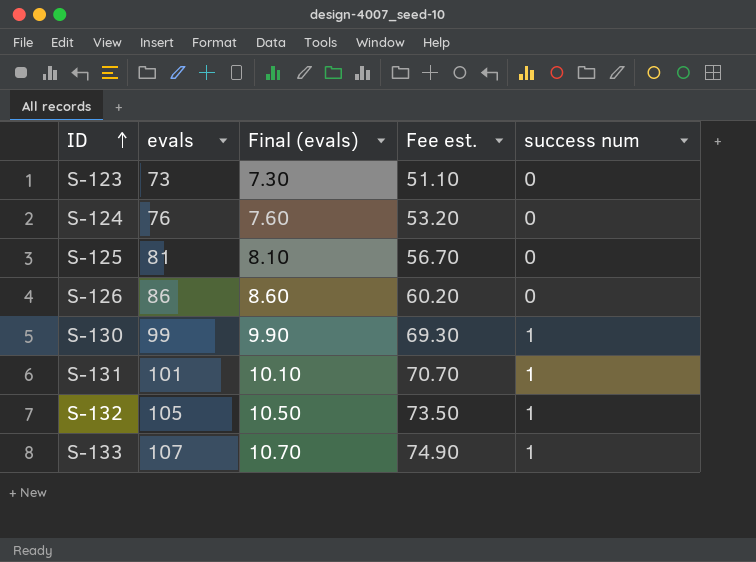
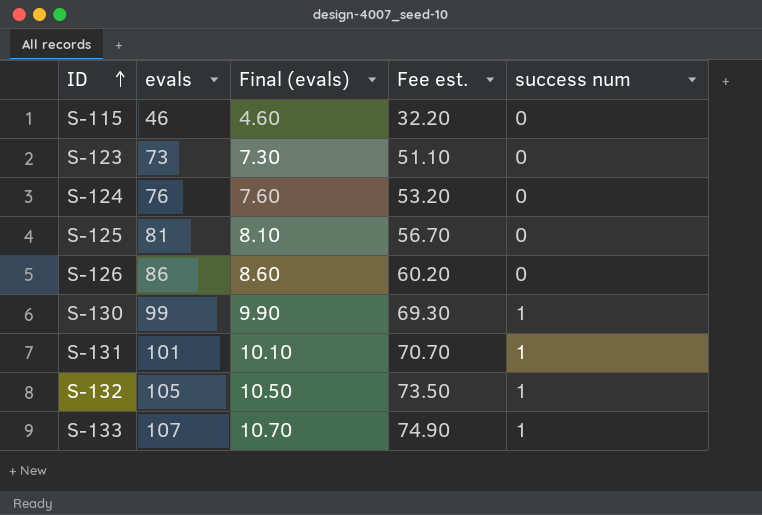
row S-115: none -> 46 | 4.60 | 32.20 | 0

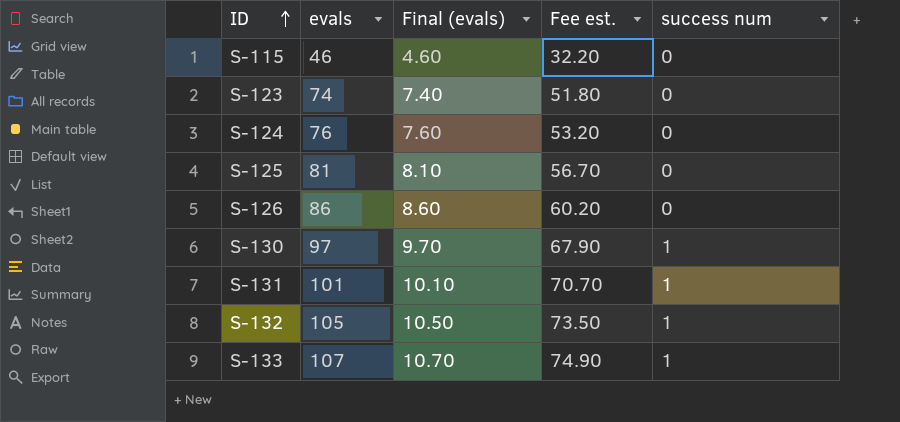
S-123 | evals: 73 -> 74
S-123 | Final (evals): 7.30 -> 7.40
S-123 | Fee est.: 51.10 -> 51.80
S-130 | evals: 99 -> 97
S-130 | Final (evals): 9.90 -> 9.70
S-130 | Fee est.: 69.30 -> 67.90

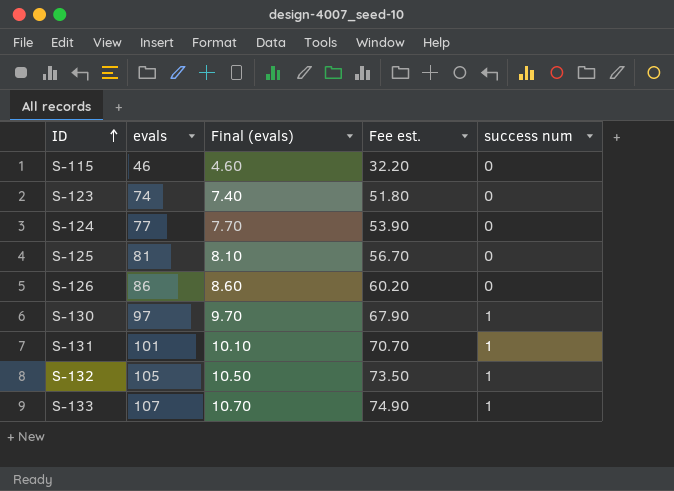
S-124 | evals: 76 -> 77
S-124 | Final (evals): 7.60 -> 7.70
S-124 | Fee est.: 53.20 -> 53.90

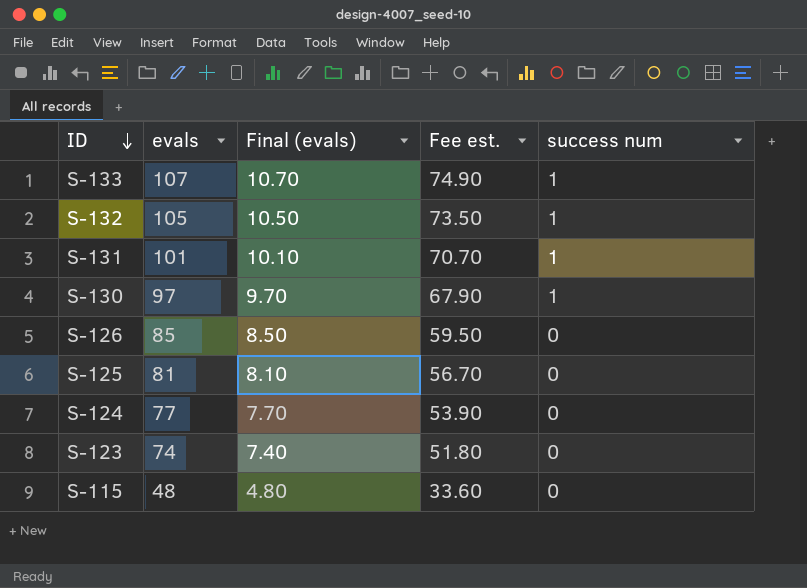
row order: ID ascending -> ID descending
S-126 | evals: 86 -> 85
S-126 | Final (evals): 8.60 -> 8.50
S-126 | Fee est.: 60.20 -> 59.50
S-115 | evals: 46 -> 48
S-115 | Final (evals): 4.60 -> 4.80
S-115 | Fee est.: 32.20 -> 33.60

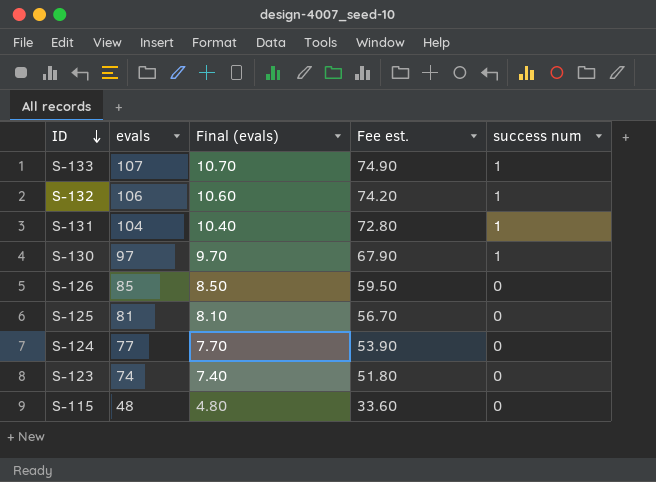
S-132 | evals: 105 -> 106
S-132 | Final (evals): 10.50 -> 10.60
S-132 | Fee est.: 73.50 -> 74.20
S-131 | evals: 101 -> 104
S-131 | Final (evals): 10.10 -> 10.40
S-131 | Fee est.: 70.70 -> 72.80

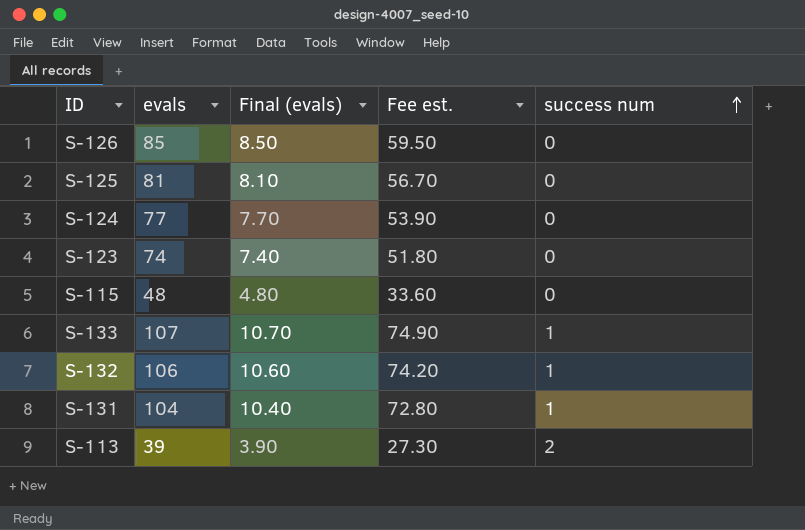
row order: ID descending -> success num ascending
row S-130: 97 | 9.70 | 67.90 | 1 -> none
row S-113: none -> 39 | 3.90 | 27.30 | 2

